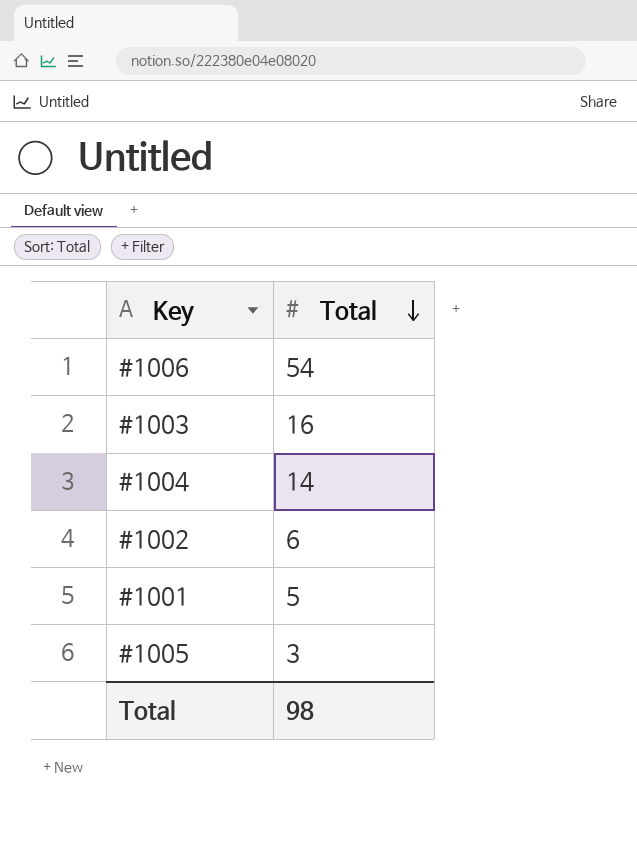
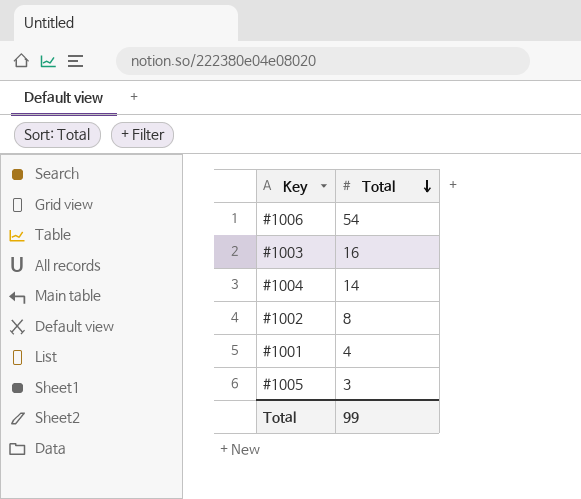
#1002 | Total: 6 -> 8
#1001 | Total: 5 -> 4
Total | Total: 98 -> 99

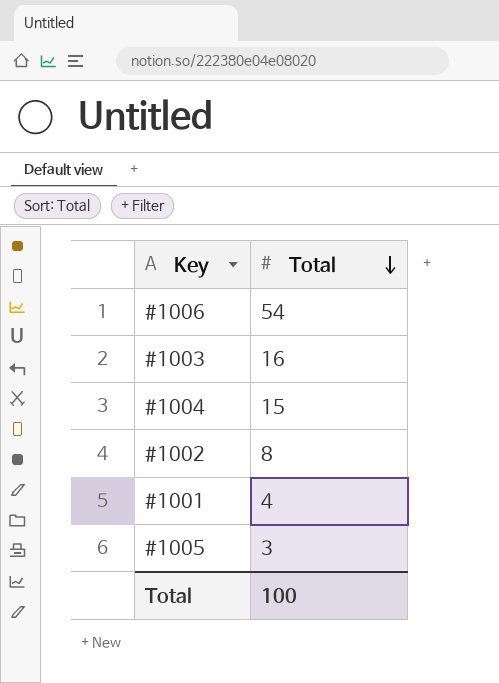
#1004 | Total: 14 -> 15
Total | Total: 99 -> 100

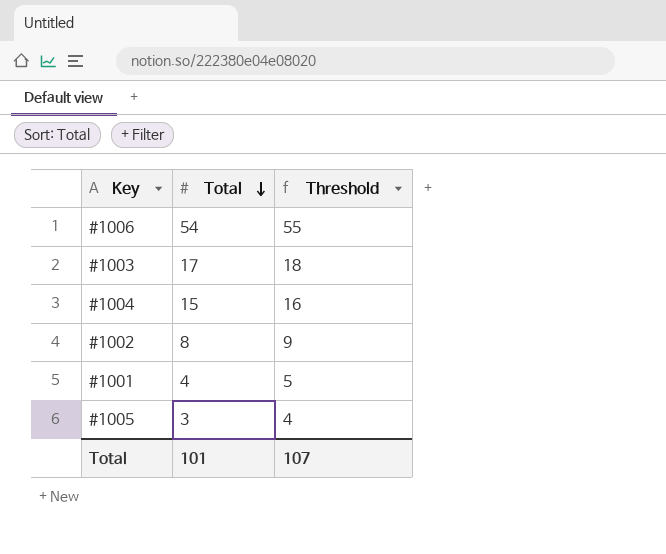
column Threshold | formula: none -> [Total] + 1
#1003 | Total: 16 -> 17
Total | Total: 100 -> 101

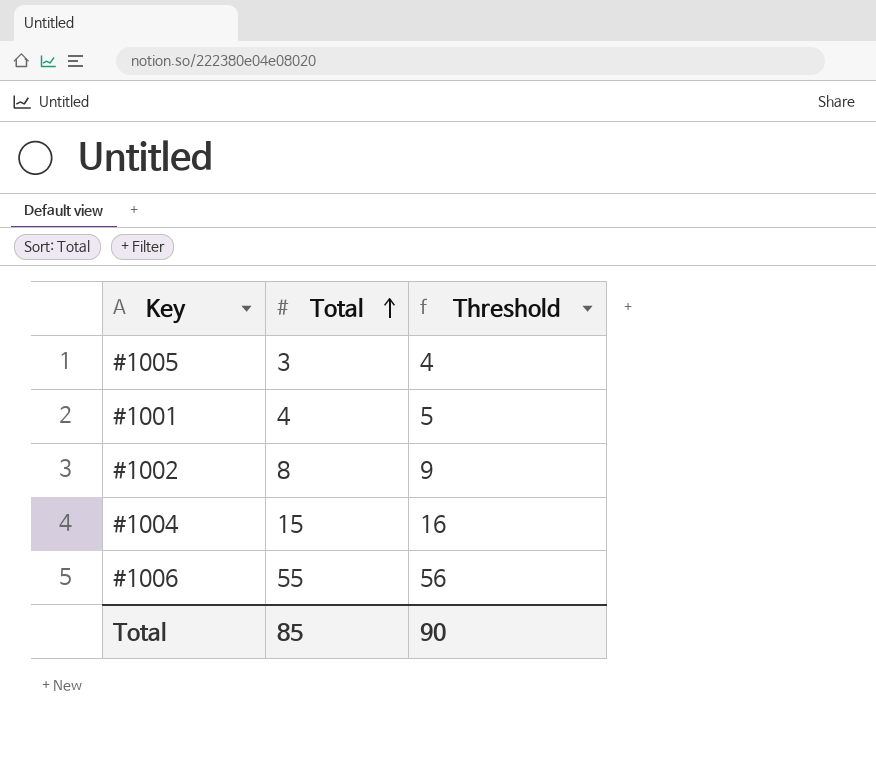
row order: Total descending -> Total ascending
row #1003: 17 | 18 -> none
#1006 | Total: 54 -> 55
#1006 | Threshold: 55 -> 56
Total | Total: 101 -> 85
Total | Threshold: 107 -> 90

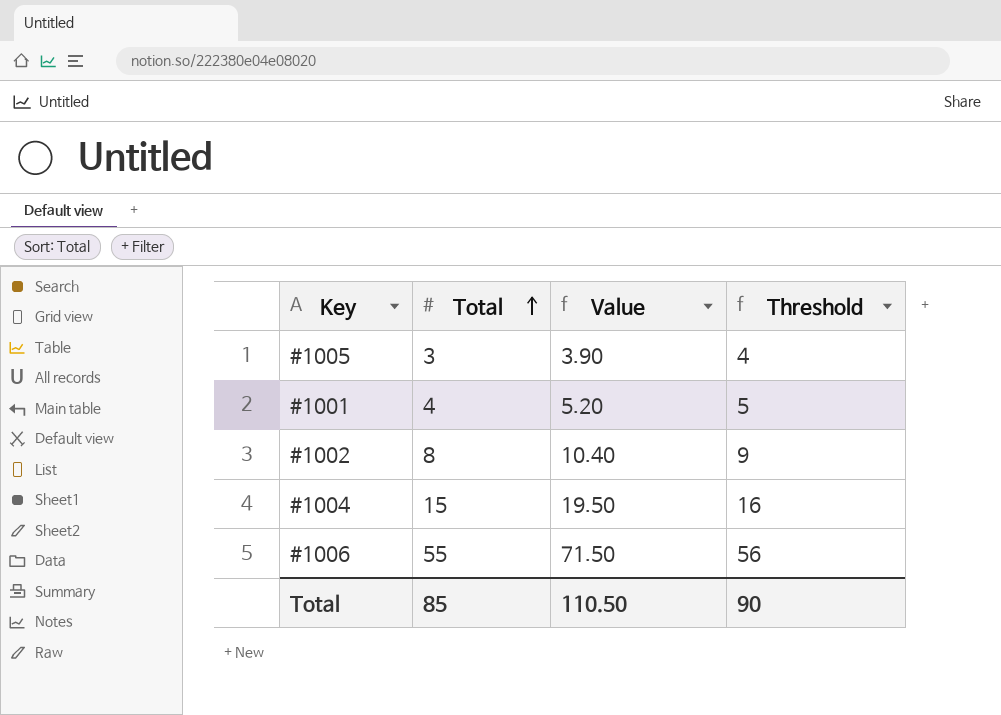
column Value | formula: none -> [Total] * 1.3

